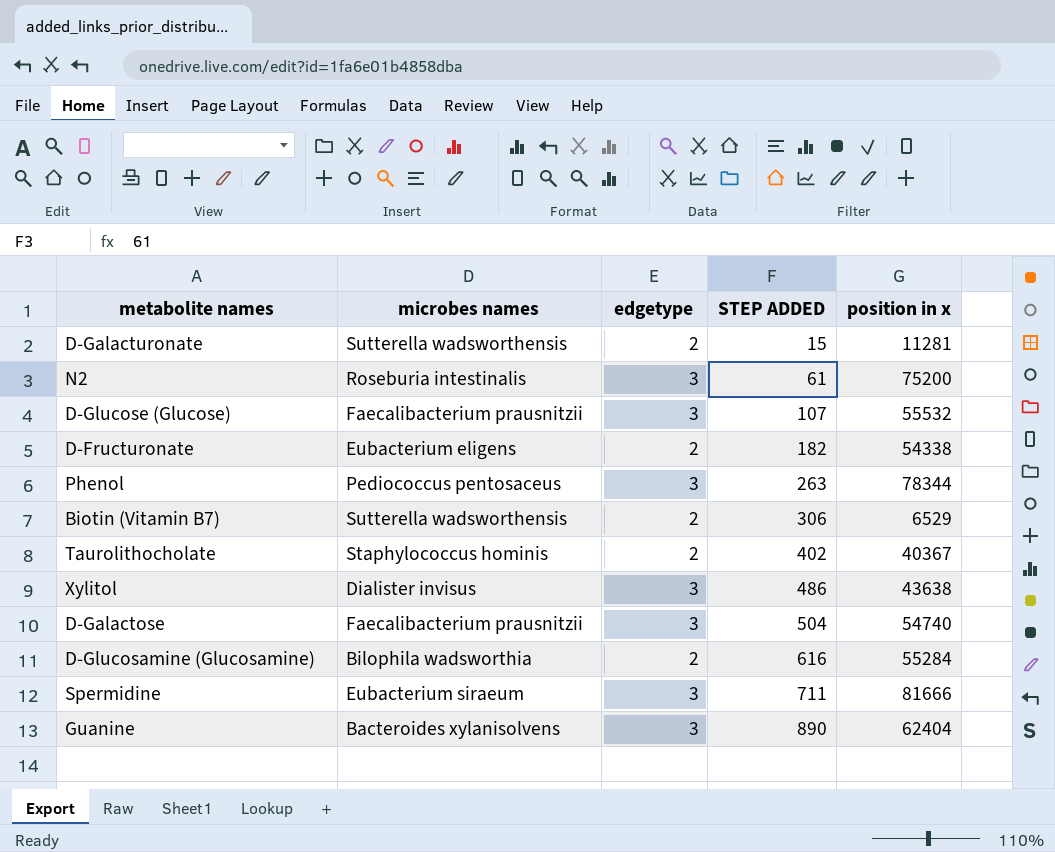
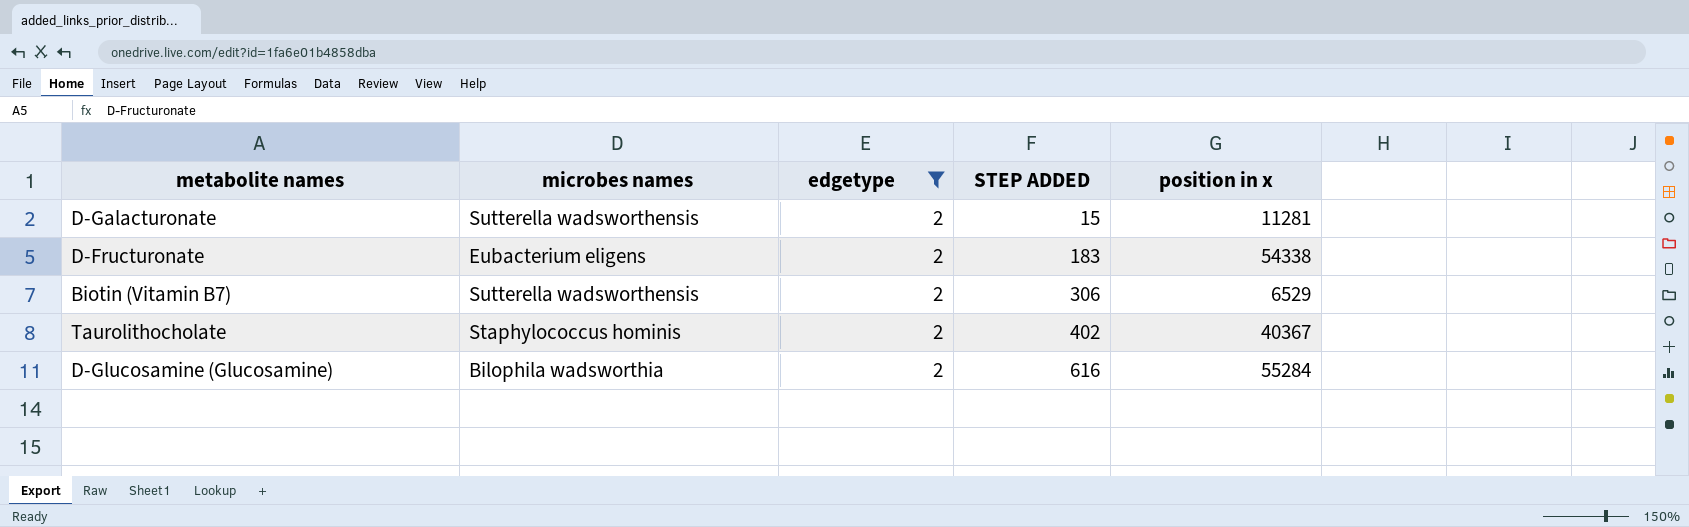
filter: none -> edgetype = 2
D-Fructuronate | STEP ADDED: 182 -> 183

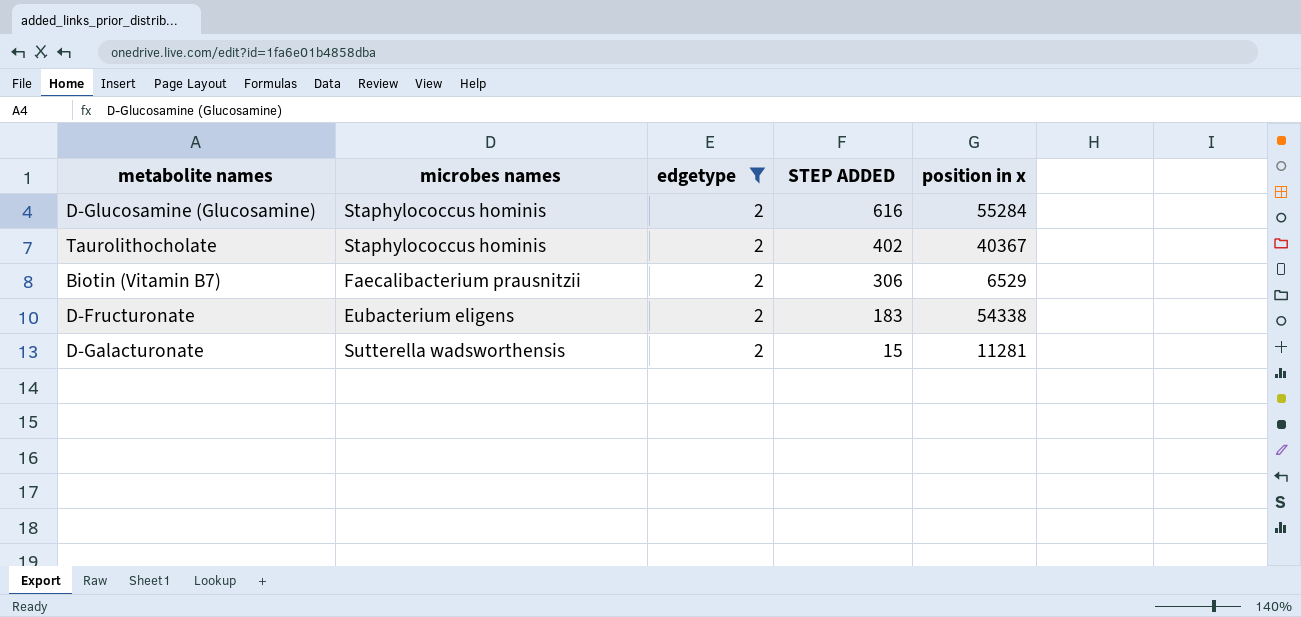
row order: STEP ADDED ascending -> STEP ADDED descending
D-Glucosamine (Glucosamine) | microbes names: Bilophila wadsworthia -> Staphylococcus hominis
Biotin (Vitamin B7) | microbes names: Sutterella wadsworthensis -> Faecalibacterium prausnitzii

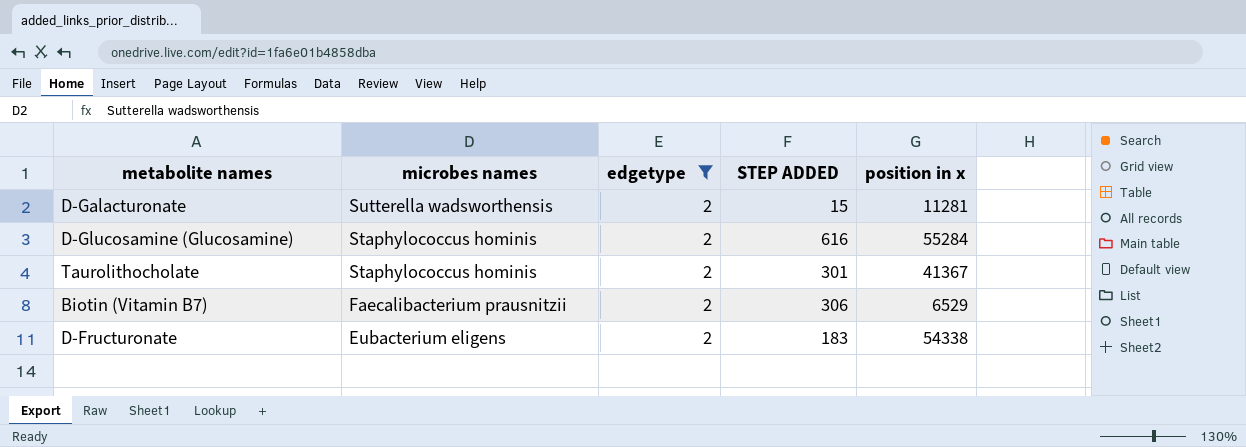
row order: STEP ADDED descending -> microbes names descending
Taurolithocholate | STEP ADDED: 402 -> 301
Taurolithocholate | position in x: 40367 -> 41367

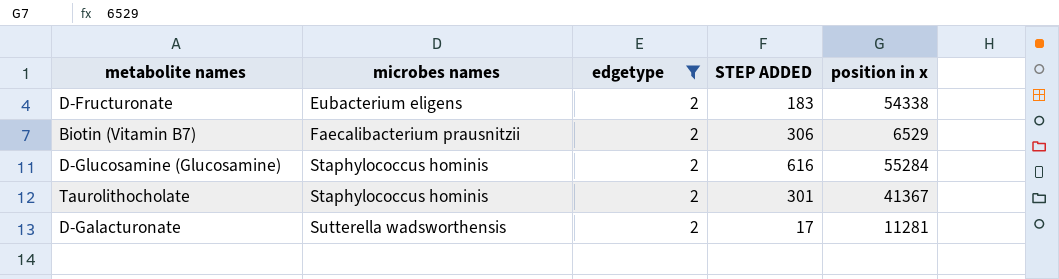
row order: microbes names descending -> microbes names ascending
D-Galacturonate | STEP ADDED: 15 -> 17

